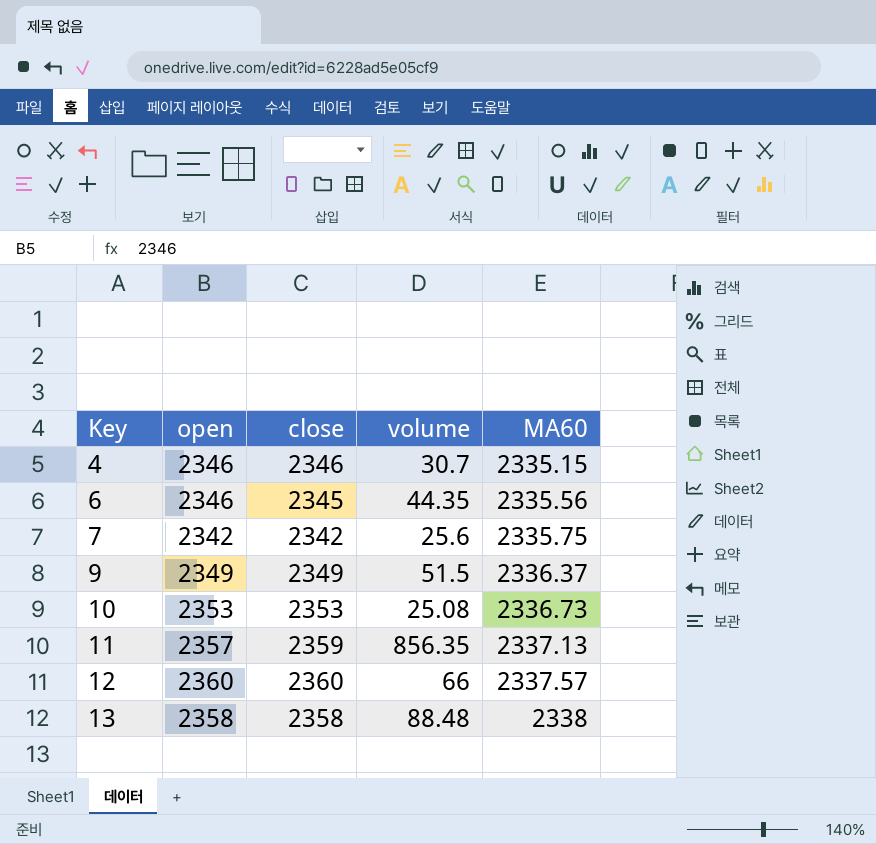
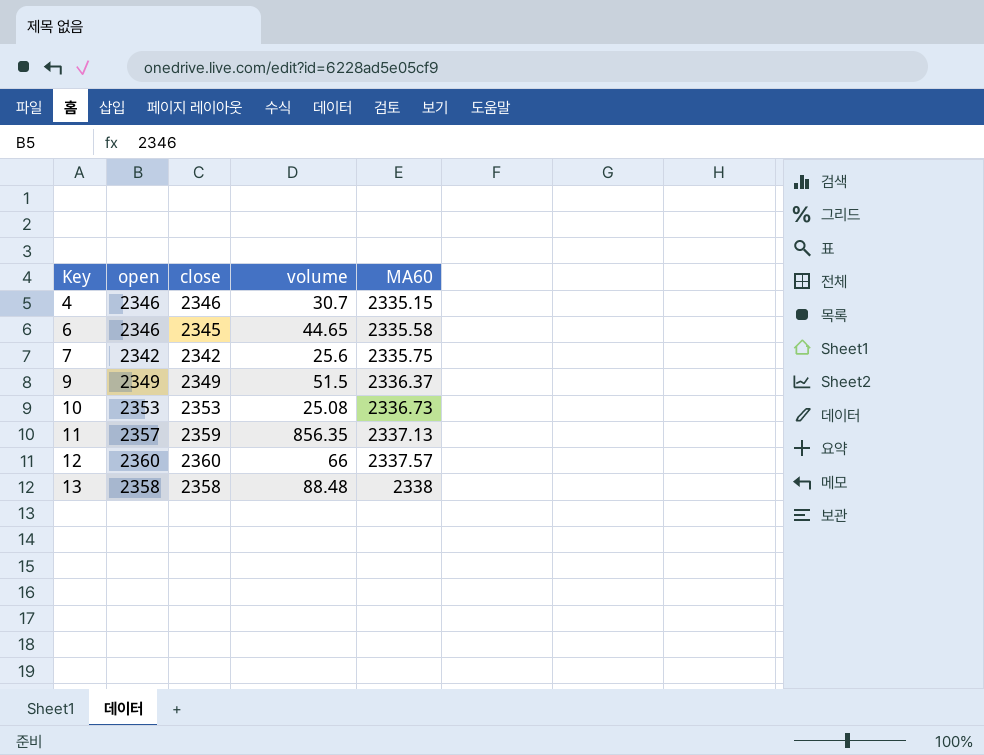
6 | volume: 44.35 -> 44.65
6 | MA60: 2335.56 -> 2335.58

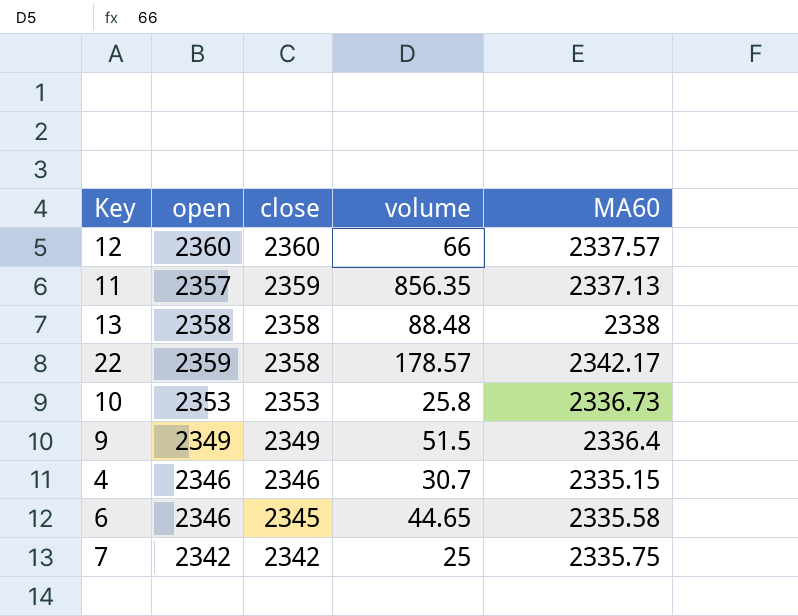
row order: Key ascending -> close descending
row 22: none -> 2359 | 2358 | 178.57 | 2342.17
10 | volume: 25.08 -> 25.8
9 | MA60: 2336.37 -> 2336.4
7 | volume: 25.6 -> 25

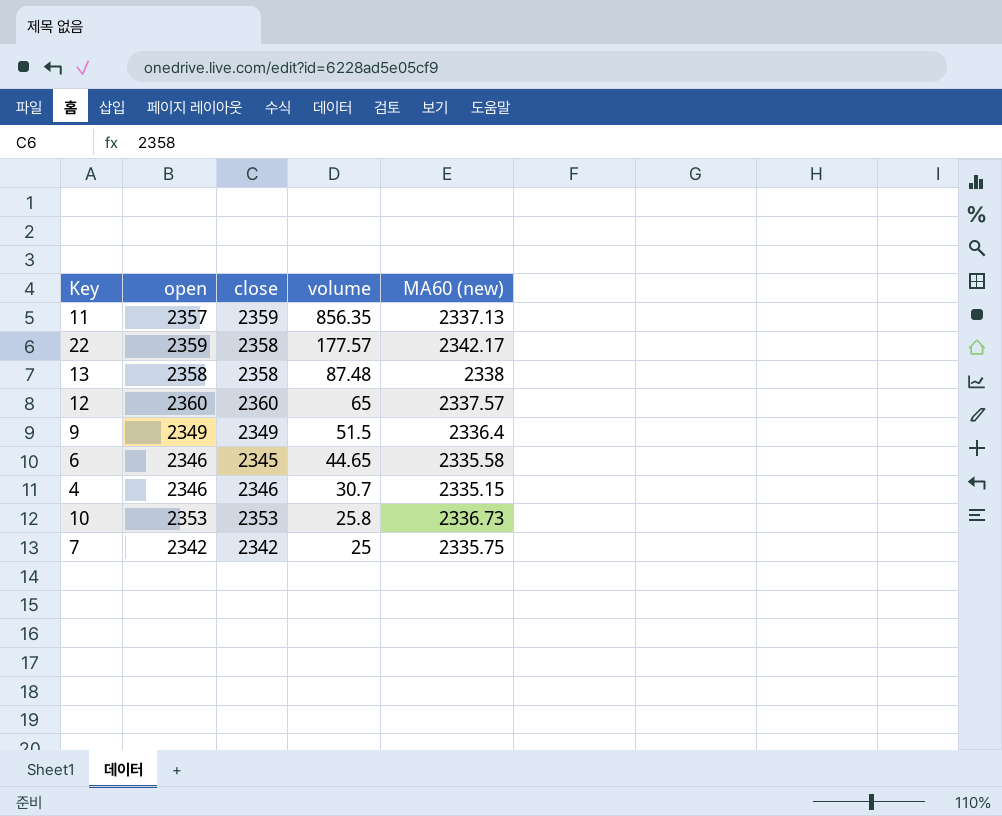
row order: close descending -> volume descending
column name: MA60 -> MA60 (new)
22 | volume: 178.57 -> 177.57
13 | volume: 88.48 -> 87.48
12 | volume: 66 -> 65

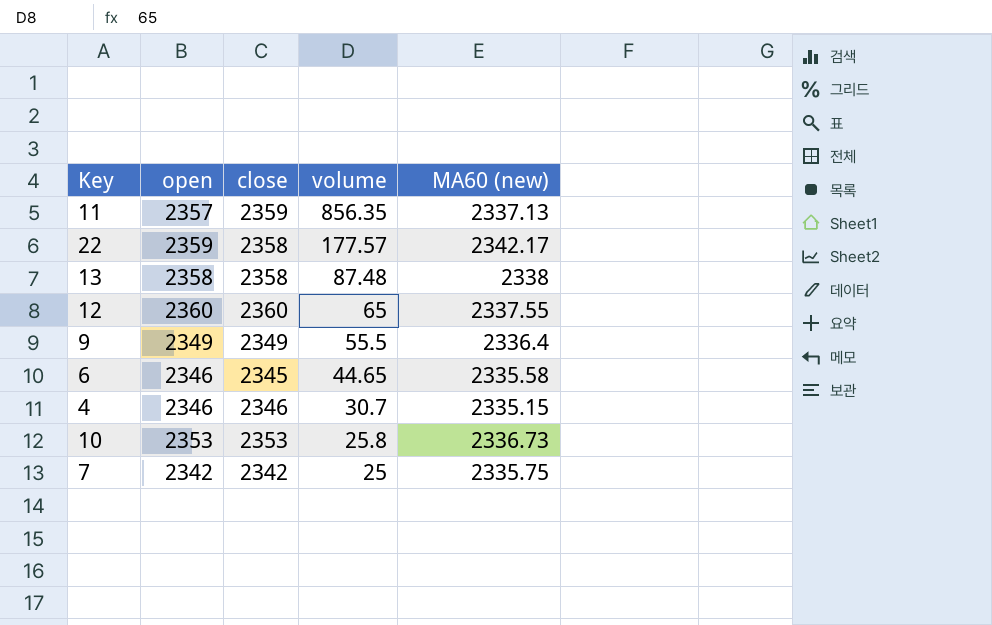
12 | MA60 (new): 2337.57 -> 2337.55
9 | volume: 51.5 -> 55.5

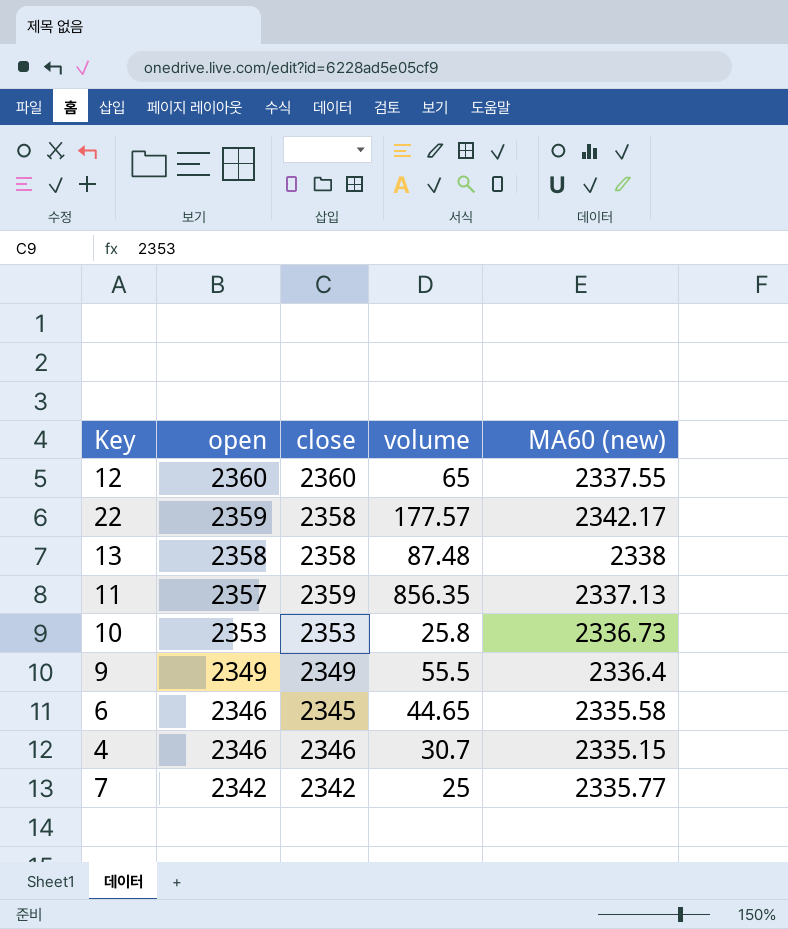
row order: volume descending -> open descending
7 | MA60 (new): 2335.75 -> 2335.77

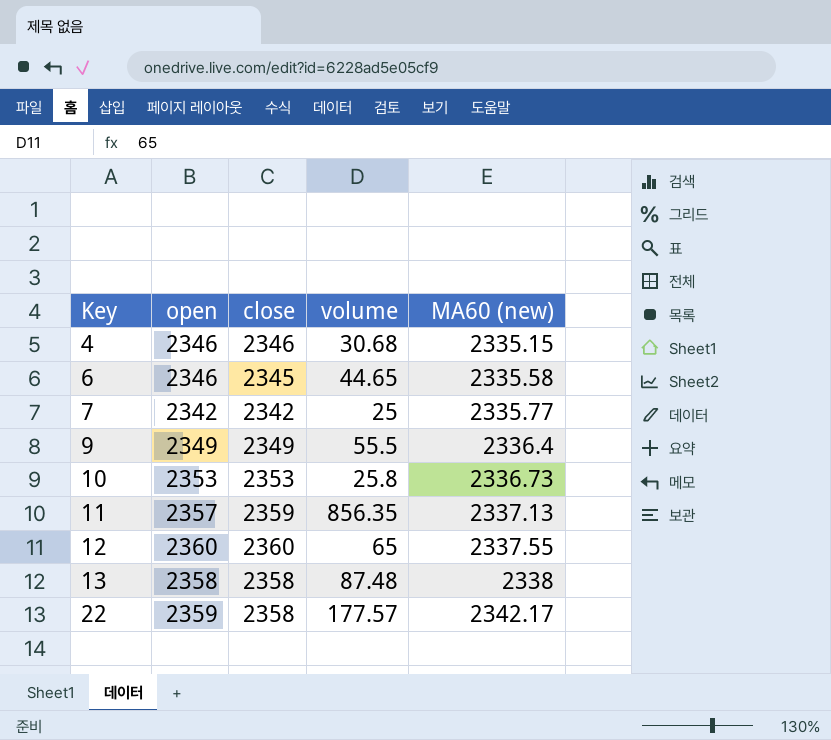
row order: open descending -> Key ascending
4 | volume: 30.7 -> 30.68

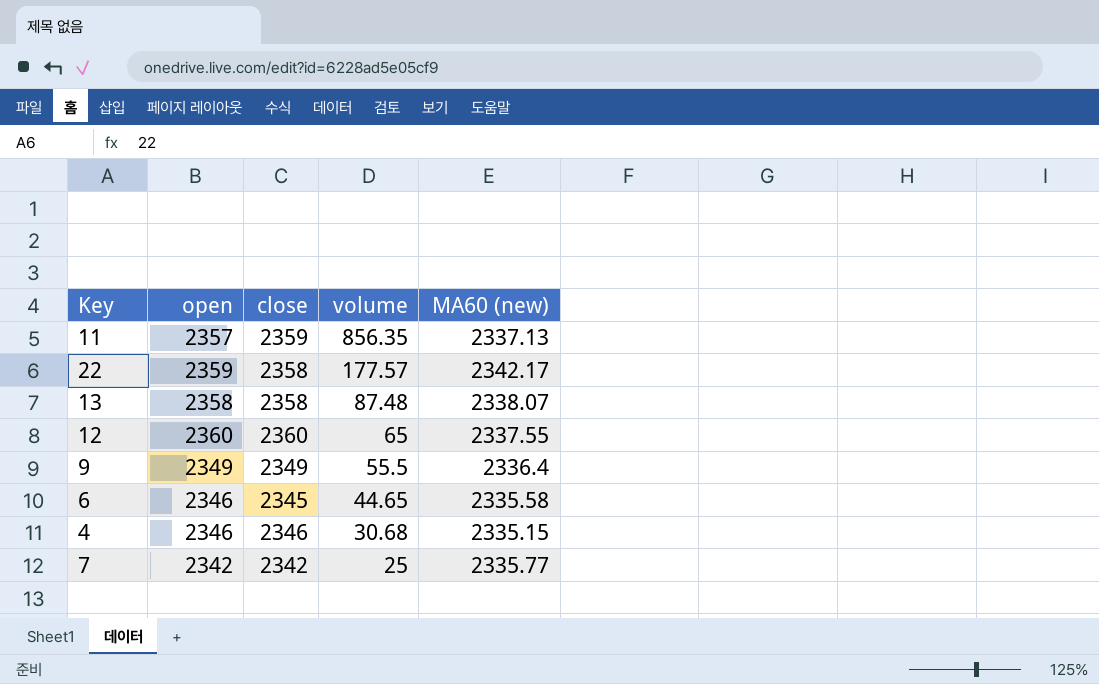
row order: Key ascending -> volume descending
row 10: 2353 | 2353 | 25.8 | 2336.73 -> none
13 | MA60 (new): 2338 -> 2338.07

